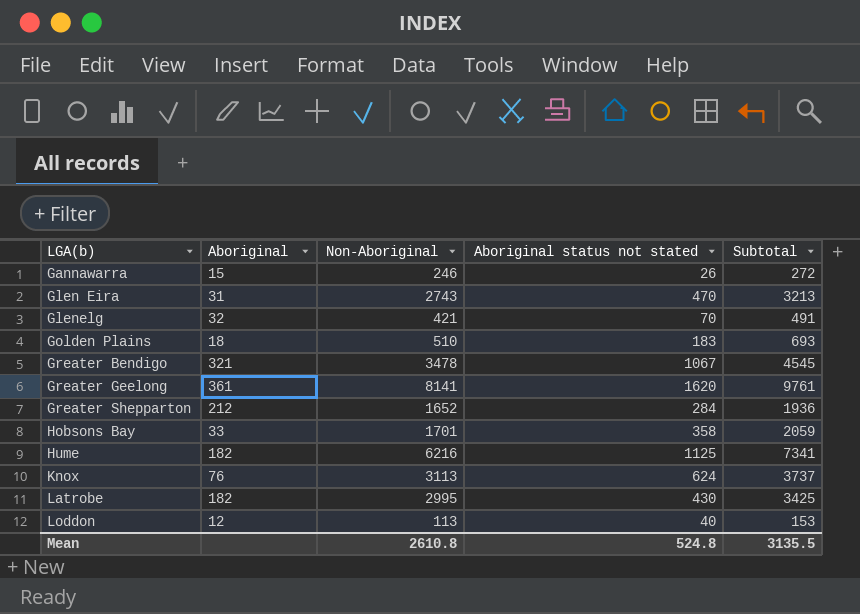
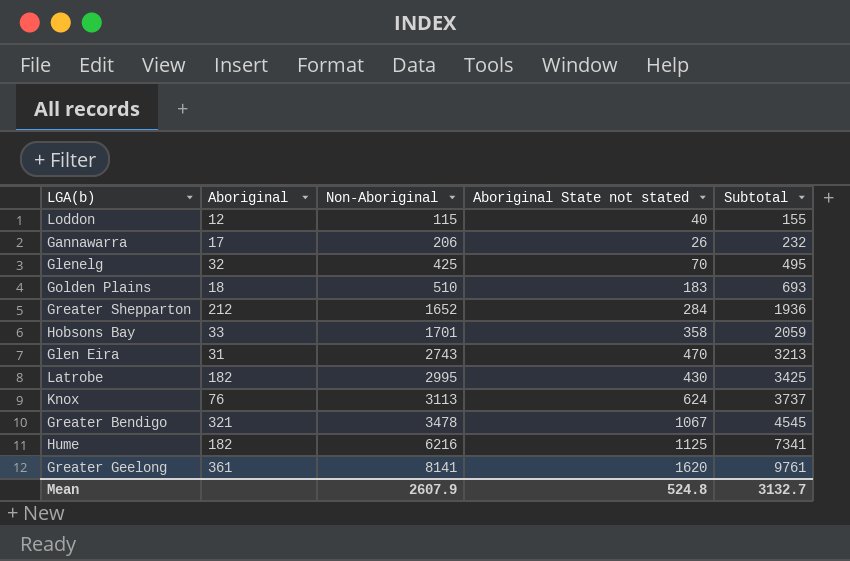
row order: LGA(b) ascending -> Non-Aboriginal ascending
column name: Aboriginal status not stated -> Aboriginal State not stated
Loddon | Non-Aboriginal: 113 -> 115
Loddon | Subtotal: 153 -> 155
Gannawarra | Aboriginal: 15 -> 17
Gannawarra | Non-Aboriginal: 246 -> 206
Gannawarra | Subtotal: 272 -> 232
Glenelg | Non-Aboriginal: 421 -> 425
Glenelg | Subtotal: 491 -> 495
Mean | Non-Aboriginal: 2610.8 -> 2607.9
Mean | Subtotal: 3135.5 -> 3132.7

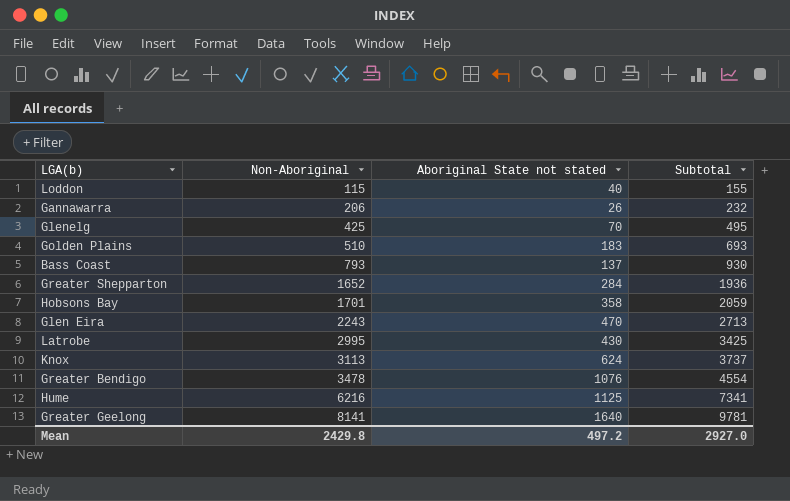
column Aboriginal | position: 2 -> none
row Bass Coast: none -> 793 | 137 | 930
Glen Eira | Non-Aboriginal: 2743 -> 2243
Glen Eira | Subtotal: 3213 -> 2713
Greater Bendigo | Aboriginal State not stated: 1067 -> 1076
Greater Bendigo | Subtotal: 4545 -> 4554
Greater Geelong | Aboriginal State not stated: 1620 -> 1640
Greater Geelong | Subtotal: 9761 -> 9781
Mean | Non-Aboriginal: 2607.9 -> 2429.8
Mean | Aboriginal State not stated: 524.8 -> 497.2
Mean | Subtotal: 3132.7 -> 2927.0

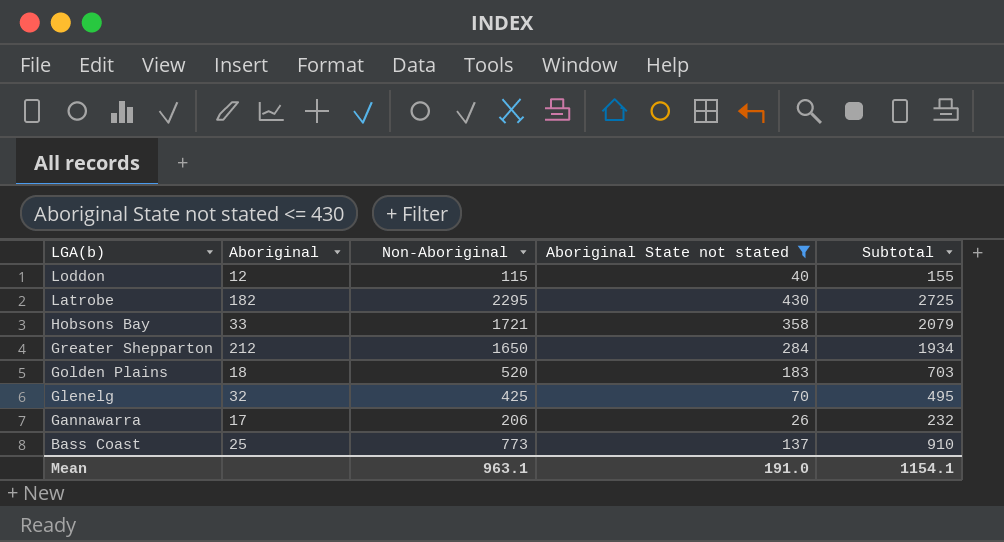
filter: none -> Aboriginal State not stated <= 430
row order: Non-Aboriginal ascending -> LGA(b) descending
column Aboriginal | position: none -> 2
Latrobe | Non-Aboriginal: 2995 -> 2295
Latrobe | Subtotal: 3425 -> 2725
Hobsons Bay | Non-Aboriginal: 1701 -> 1721
Hobsons Bay | Subtotal: 2059 -> 2079
Greater Shepparton | Non-Aboriginal: 1652 -> 1650
Greater Shepparton | Subtotal: 1936 -> 1934
Golden Plains | Non-Aboriginal: 510 -> 520
Golden Plains | Subtotal: 693 -> 703
Bass Coast | Non-Aboriginal: 793 -> 773
Bass Coast | Subtotal: 930 -> 910
Mean | Non-Aboriginal: 2429.8 -> 963.1
Mean | Aboriginal State not stated: 497.2 -> 191.0
Mean | Subtotal: 2927.0 -> 1154.1

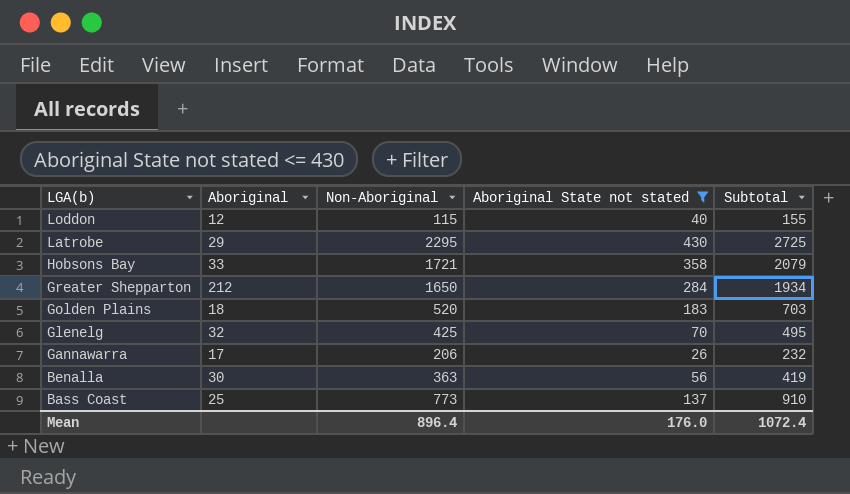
Latrobe | Aboriginal: 182 -> 29
row Benalla: none -> 30 | 363 | 56 | 419
Mean | Non-Aboriginal: 963.1 -> 896.4
Mean | Aboriginal State not stated: 191.0 -> 176.0
Mean | Subtotal: 1154.1 -> 1072.4

